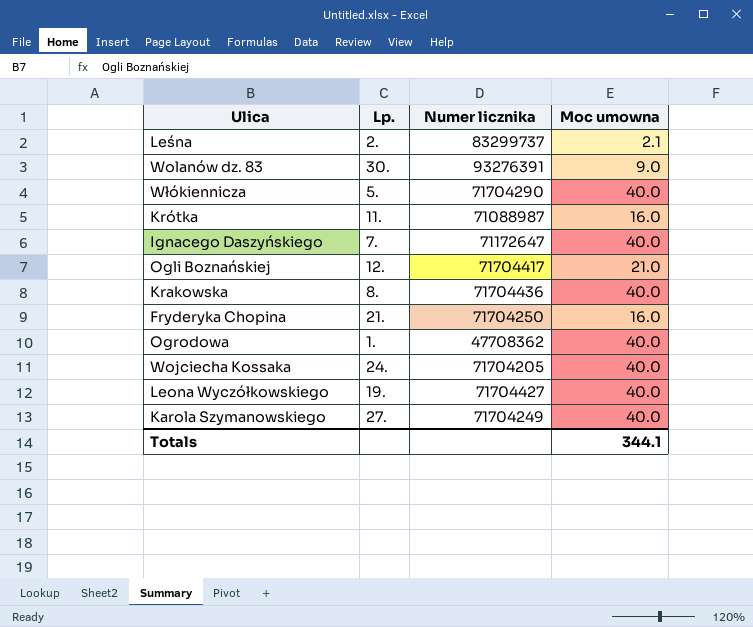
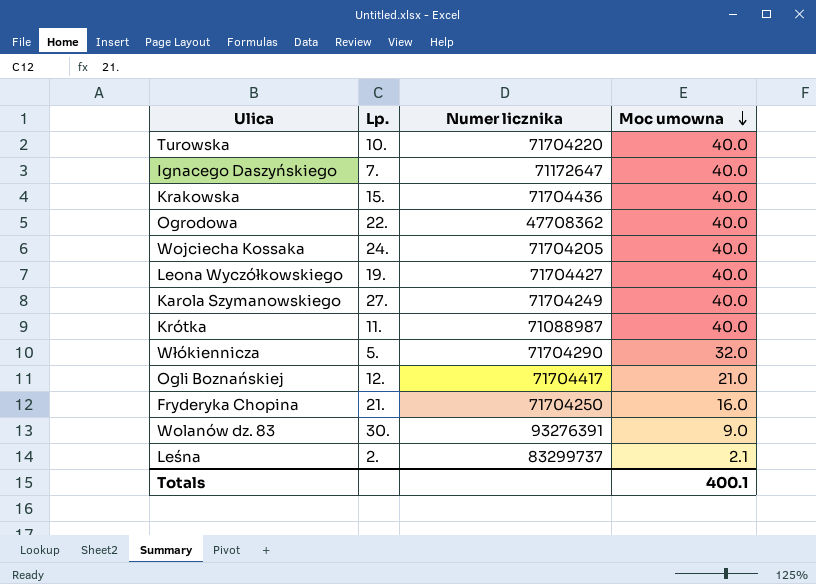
row order: none -> Moc umowna descending
row Turowska: none -> 10. | 71704220 | 40.0
Krakowska | Lp.: 8. -> 15.
Ogrodowa | Lp.: 1. -> 22.
Krótka | Moc umowna: 16.0 -> 40.0
Włókiennicza | Moc umowna: 40.0 -> 32.0
Totals | Moc umowna: 344.1 -> 400.1

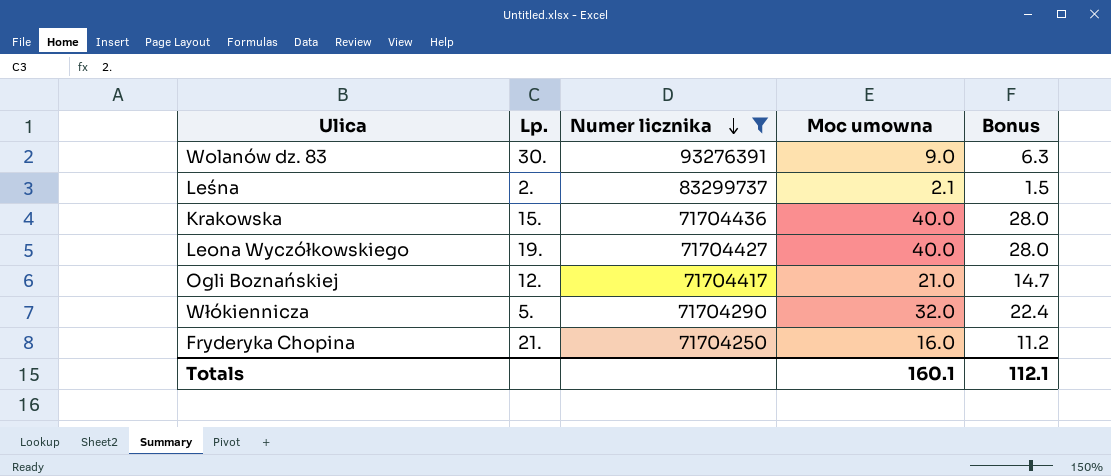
filter: none -> Numer licznika >= 71704250
row order: Moc umowna descending -> Numer licznika descending
column Bonus | formula: none -> [Moc umowna] * 0.7
Totals | Moc umowna: 400.1 -> 160.1

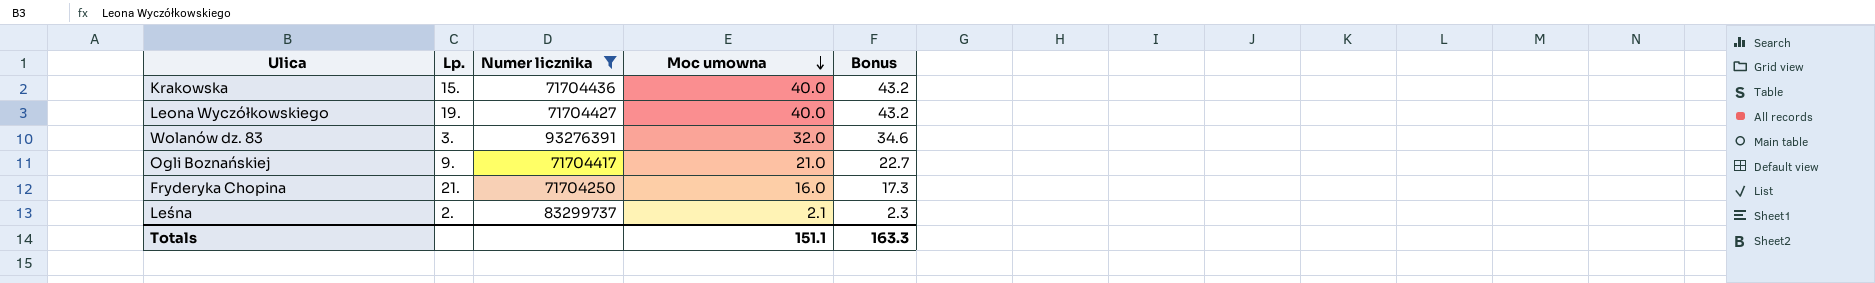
row order: Numer licznika descending -> Moc umowna descending
column Bonus | formula: [Moc umowna] * 0.7 -> [Moc umowna] * 1.08
row Włókiennicza: 5. | 71704290 | 32.0 | 22.4 -> none
Wolanów dz. 83 | Lp.: 30. -> 3.
Wolanów dz. 83 | Moc umowna: 9.0 -> 32.0
Ogli Boznańskiej | Lp.: 12. -> 9.
Totals | Moc umowna: 160.1 -> 151.1
Totals | Bonus: 112.1 -> 163.3

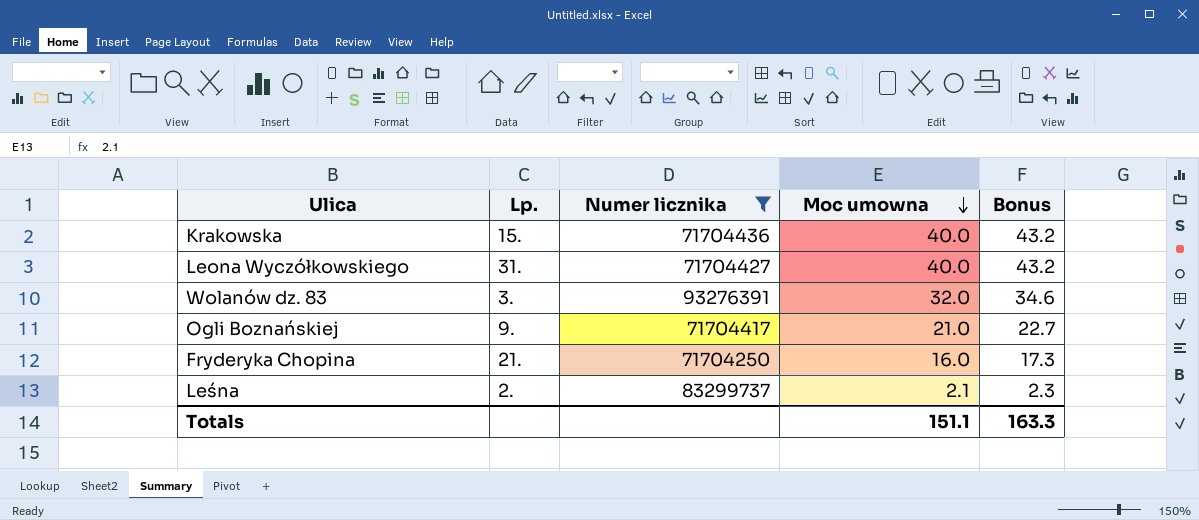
Leona Wyczółkowskiego | Lp.: 19. -> 31.

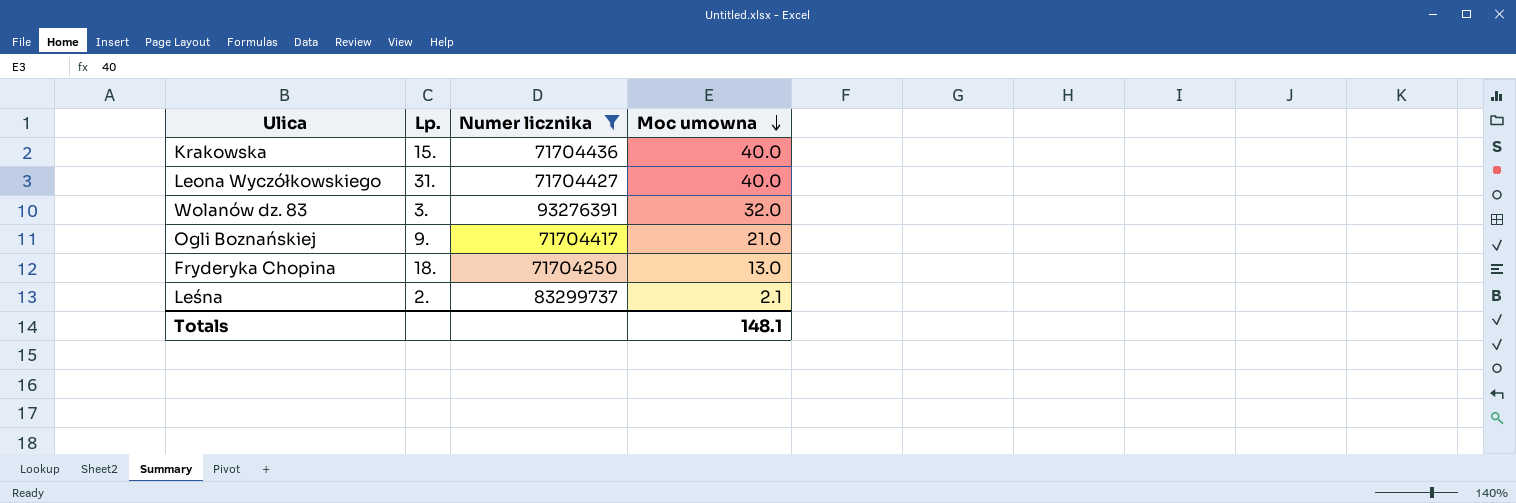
column Bonus | formula: [Moc umowna] * 1.08 -> none
Fryderyka Chopina | Lp.: 21. -> 18.
Fryderyka Chopina | Moc umowna: 16.0 -> 13.0
Totals | Moc umowna: 151.1 -> 148.1

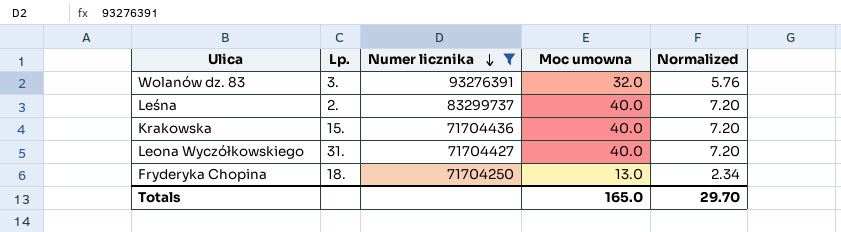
row order: Moc umowna descending -> Numer licznika descending
column Normalized | formula: none -> [Moc umowna] * 0.18
row Ogli Boznańskiej: 9. | 71704417 | 21.0 -> none
Leśna | Moc umowna: 2.1 -> 40.0
Totals | Moc umowna: 148.1 -> 165.0

